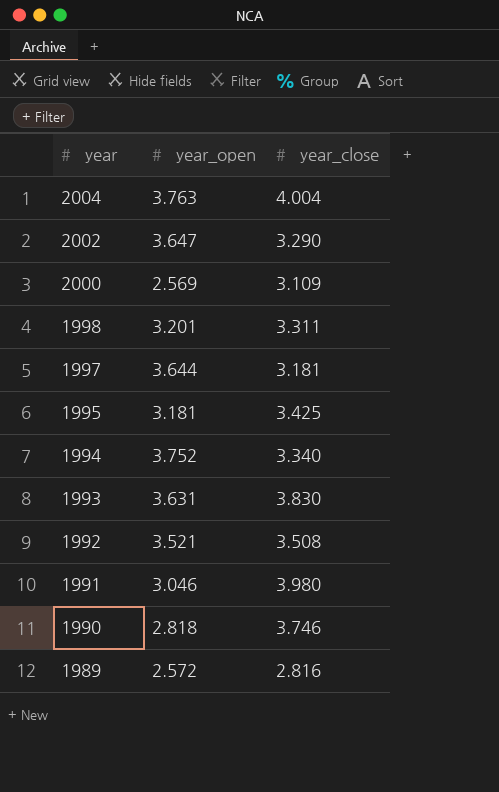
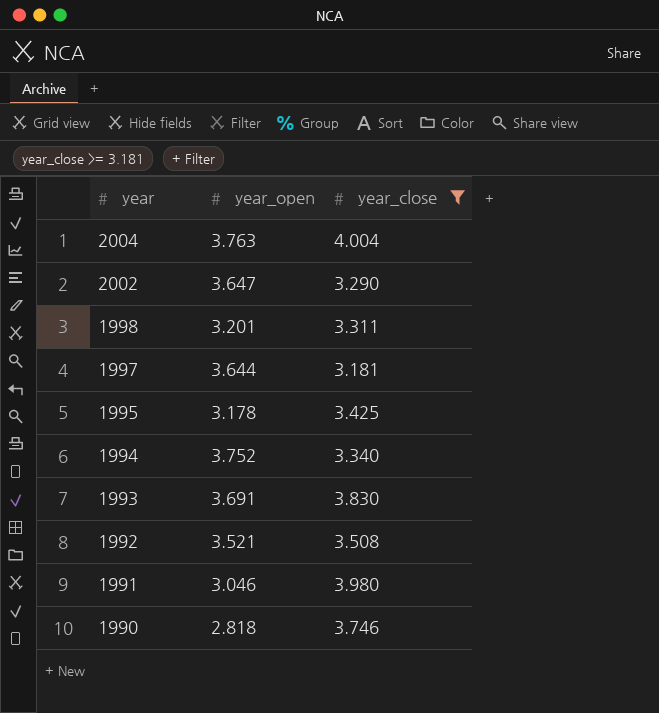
filter: none -> year_close >= 3.181
1995 | year_open: 3.181 -> 3.178
1993 | year_open: 3.631 -> 3.691

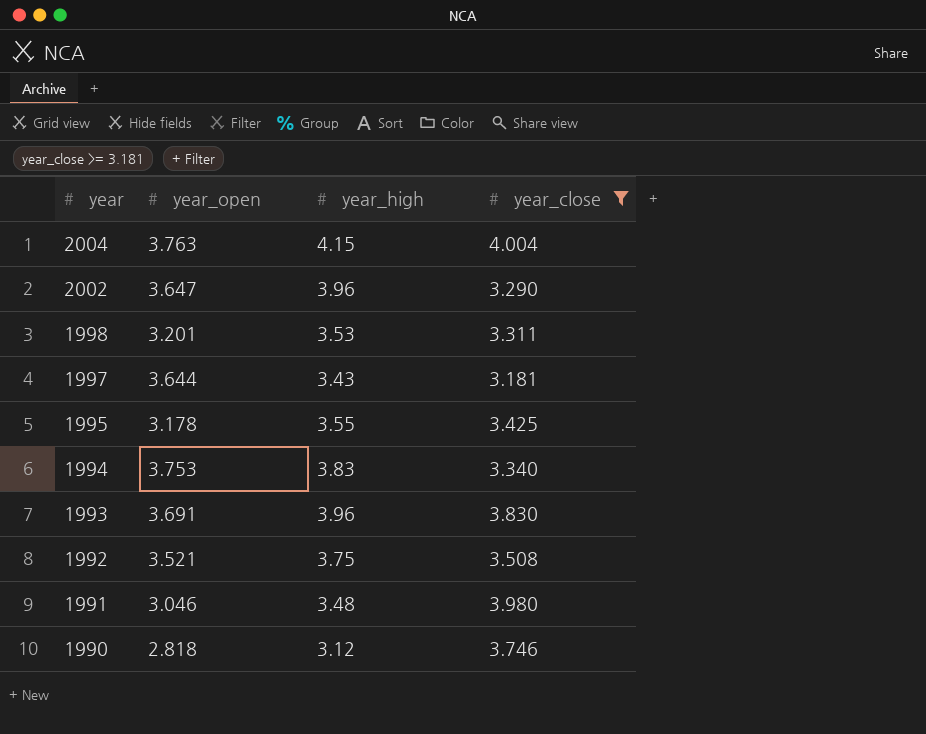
column year_high | position: none -> 3
1994 | year_open: 3.752 -> 3.753

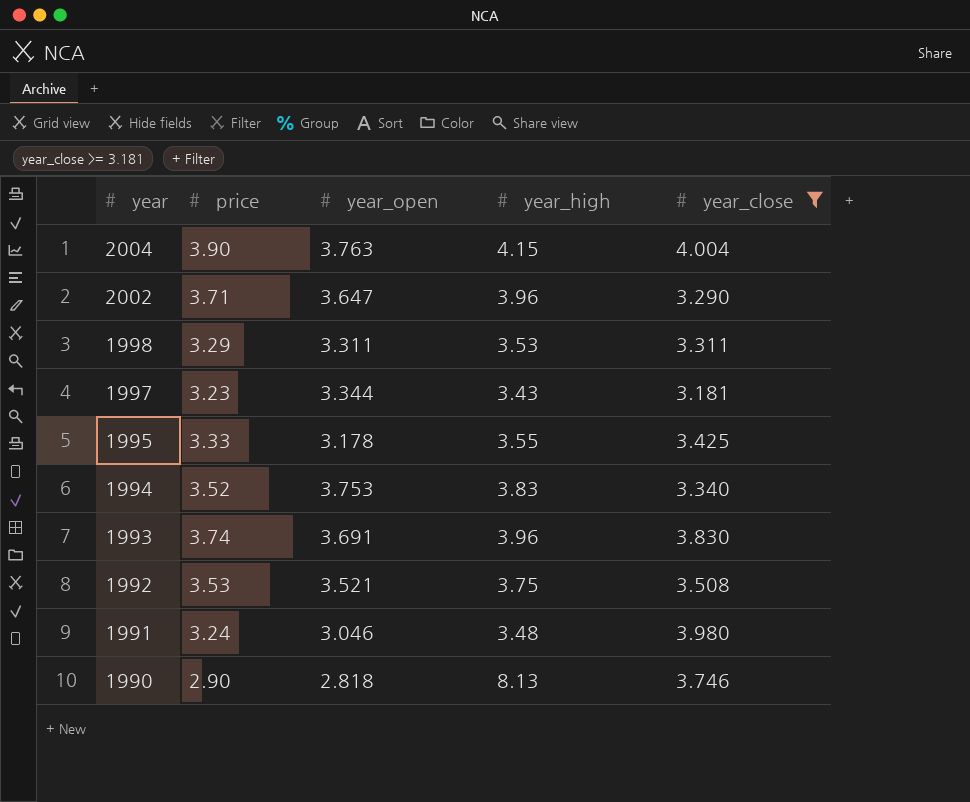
column price | position: none -> 2
1998 | year_open: 3.201 -> 3.311
1997 | year_open: 3.644 -> 3.344
1990 | year_high: 3.12 -> 8.13

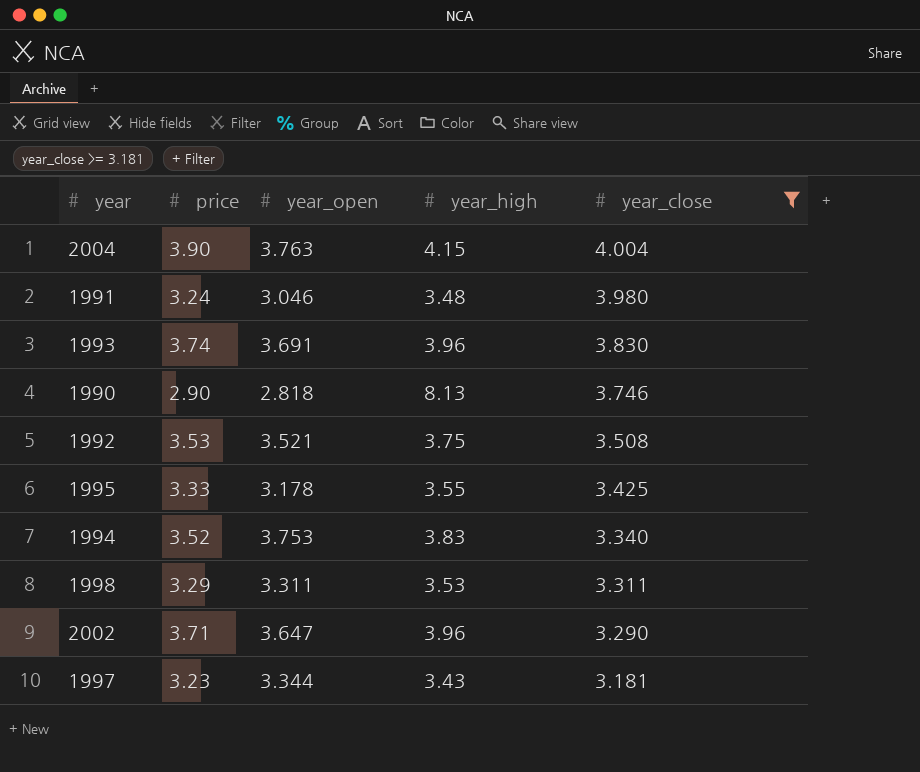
row order: year descending -> year_close descending

